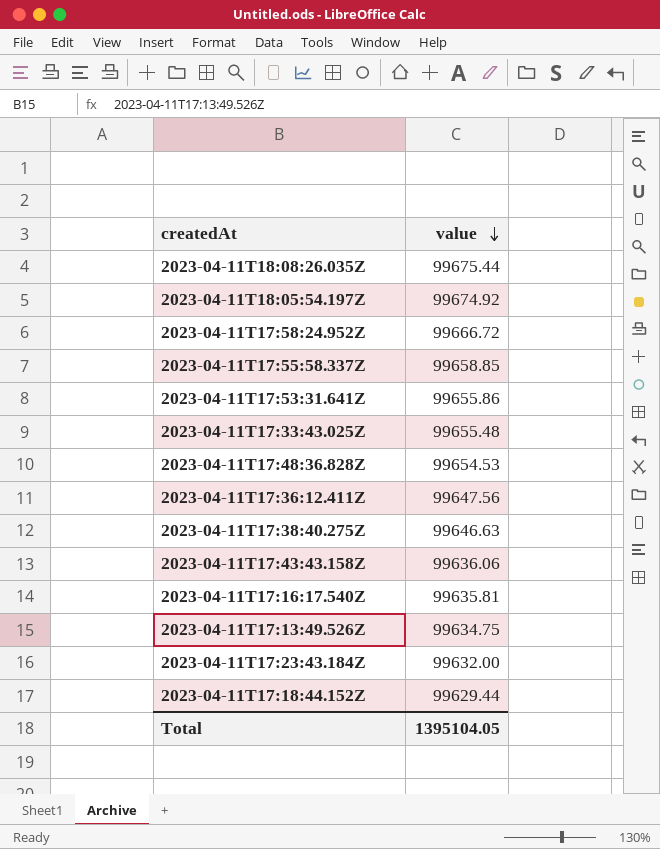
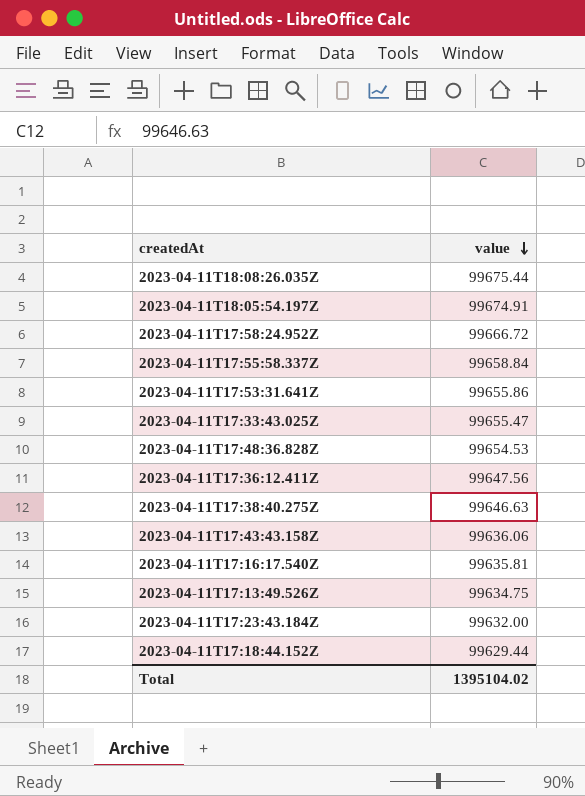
2023-04-11T18:05:54.197Z | value: 99674.92 -> 99674.91
2023-04-11T17:55:58.337Z | value: 99658.85 -> 99658.84
2023-04-11T17:33:43.025Z | value: 99655.48 -> 99655.47
Total | value: 1395104.05 -> 1395104.02

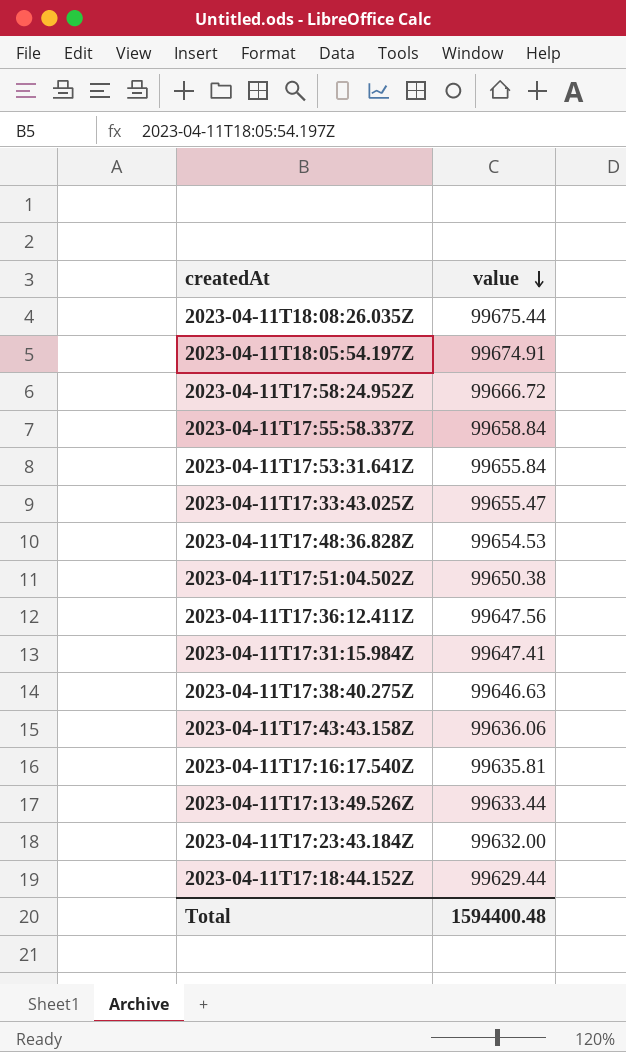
2023-04-11T17:53:31.641Z | value: 99655.86 -> 99655.84
row 2023-04-11T17:51:04.502Z: none -> 99650.38
row 2023-04-11T17:31:15.984Z: none -> 99647.41
2023-04-11T17:13:49.526Z | value: 99634.75 -> 99633.44
Total | value: 1395104.02 -> 1594400.48

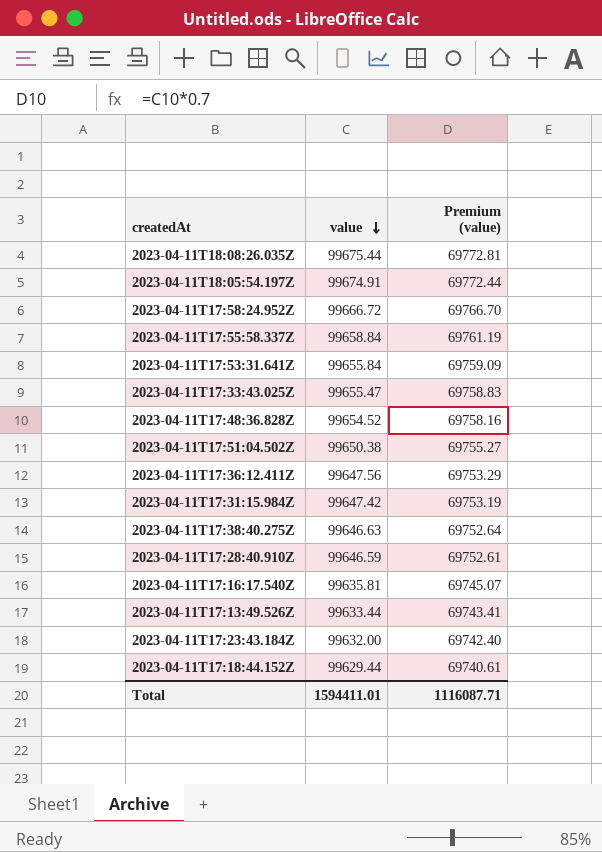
column Premium (value) | formula: none -> [value] * 0.7
row 2023-04-11T17:43:43.158Z: 99636.06 -> none
2023-04-11T17:48:36.828Z | value: 99654.53 -> 99654.52
2023-04-11T17:31:15.984Z | value: 99647.41 -> 99647.42
row 2023-04-11T17:28:40.910Z: none -> 99646.59 | 69752.61
Total | value: 1594400.48 -> 1594411.01

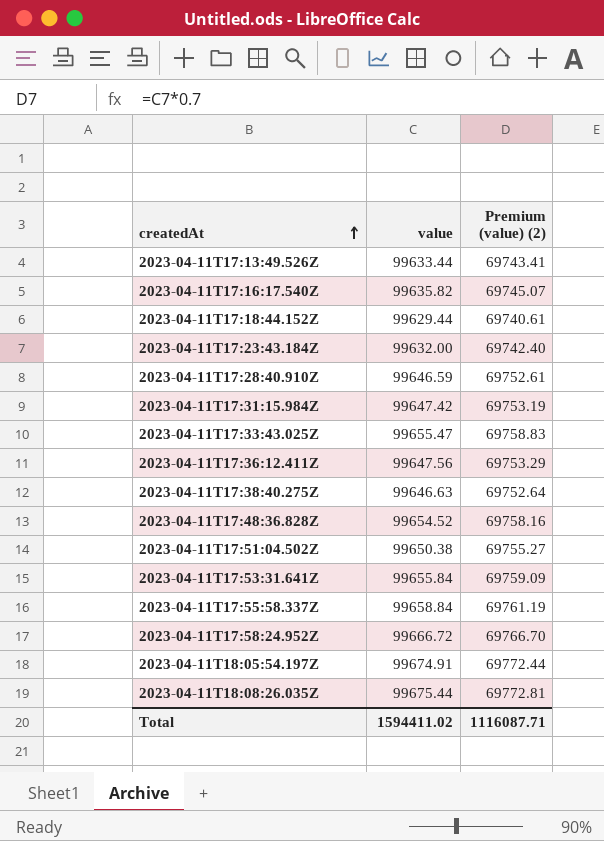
row order: value descending -> createdAt ascending
column name: Premium (value) -> Premium (value) (2)
2023-04-11T17:16:17.540Z | value: 99635.81 -> 99635.82
Total | value: 1594411.01 -> 1594411.02

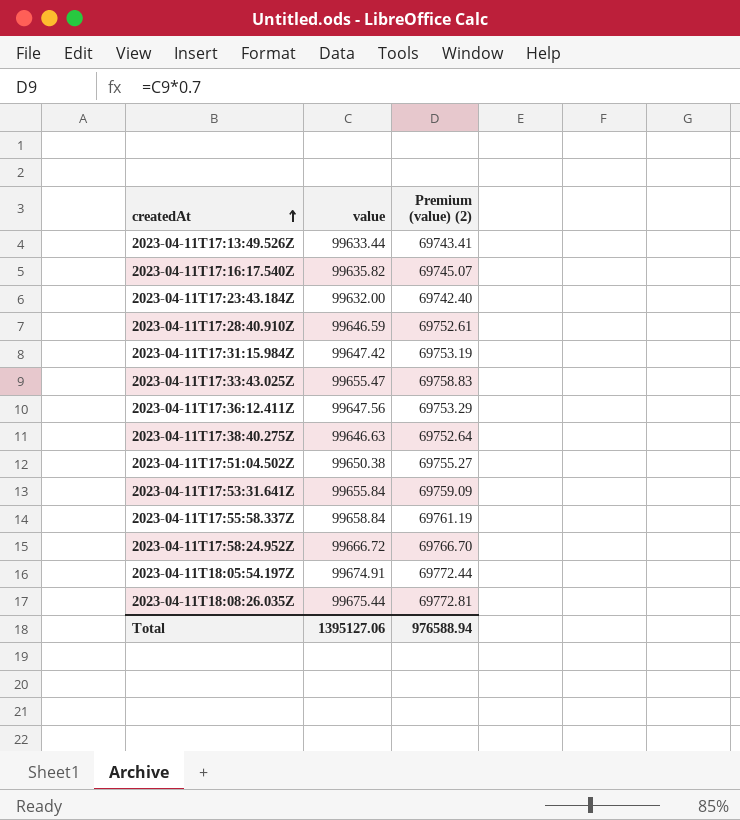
row 2023-04-11T17:18:44.152Z: 99629.44 | 69740.61 -> none
row 2023-04-11T17:48:36.828Z: 99654.52 | 69758.16 -> none
Total | value: 1594411.02 -> 1395127.06
Total | Premium (value) (2): 1116087.71 -> 976588.94

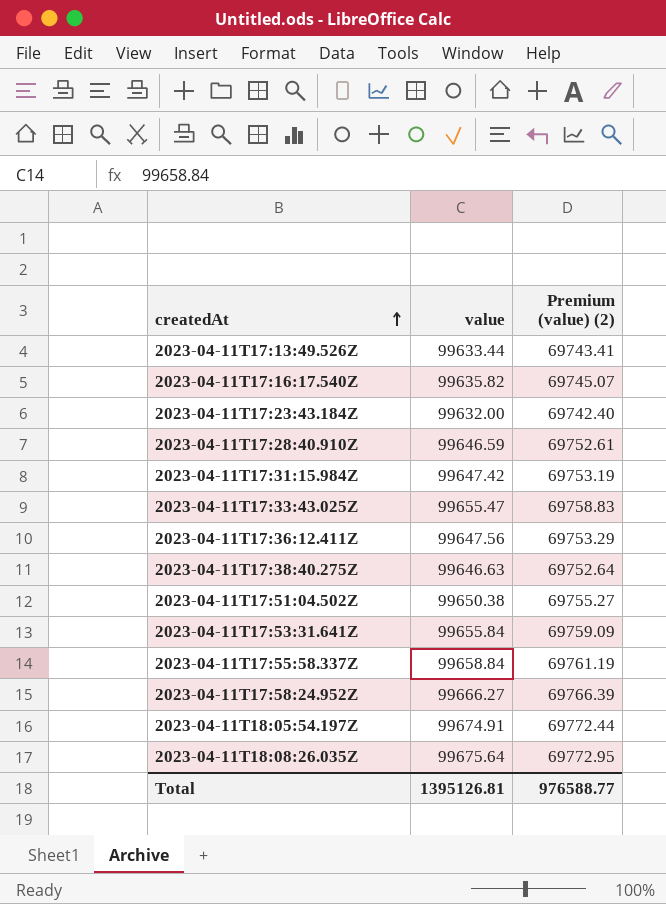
2023-04-11T17:58:24.952Z | value: 99666.72 -> 99666.27
2023-04-11T17:58:24.952Z | Premium (value) (2): 69766.70 -> 69766.39
2023-04-11T18:08:26.035Z | value: 99675.44 -> 99675.64
2023-04-11T18:08:26.035Z | Premium (value) (2): 69772.81 -> 69772.95
Total | value: 1395127.06 -> 1395126.81
Total | Premium (value) (2): 976588.94 -> 976588.77

